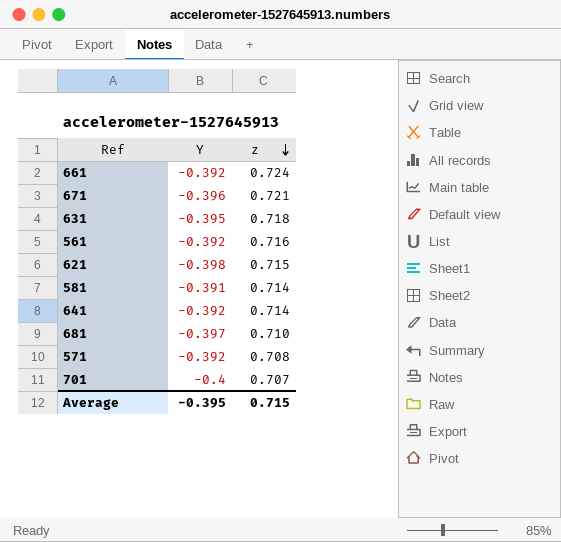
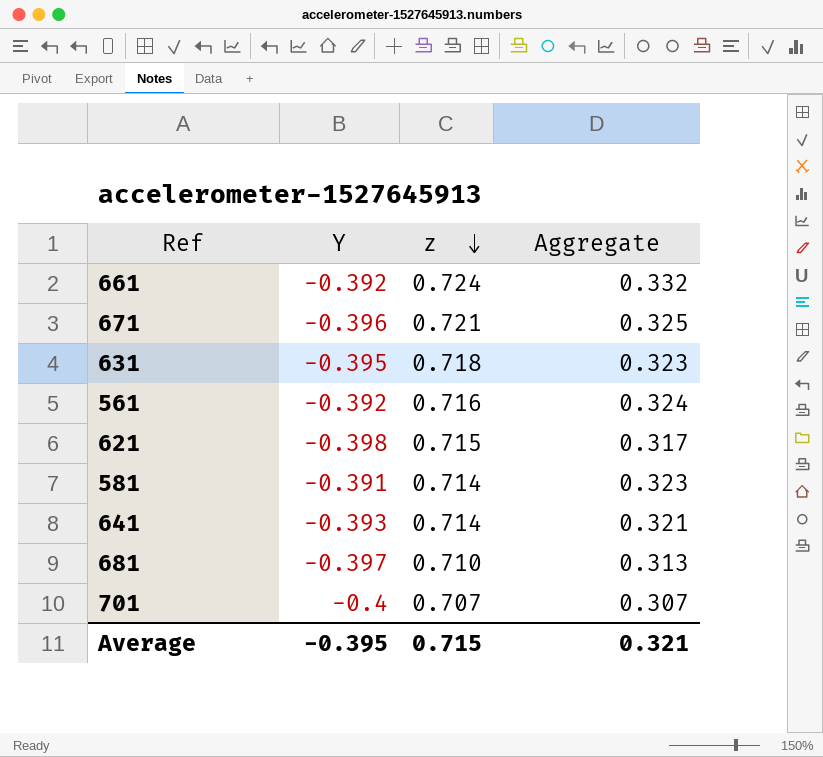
column Aggregate | formula: none -> [Y] + [z]
row 571: -0.392 | 0.708 -> none
641 | Y: -0.392 -> -0.393

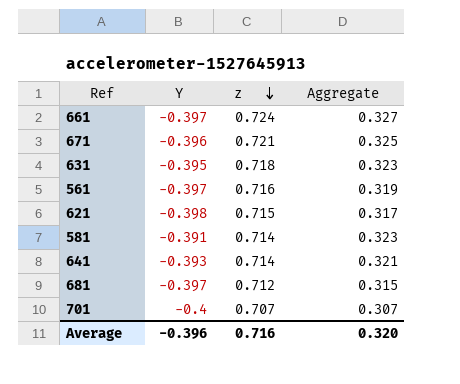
661 | Y: -0.392 -> -0.397
661 | Aggregate: 0.332 -> 0.327
561 | Y: -0.392 -> -0.397
561 | Aggregate: 0.324 -> 0.319
681 | z: 0.710 -> 0.712
681 | Aggregate: 0.313 -> 0.315
Average | Y: -0.395 -> -0.396
Average | z: 0.715 -> 0.716
Average | Aggregate: 0.321 -> 0.320

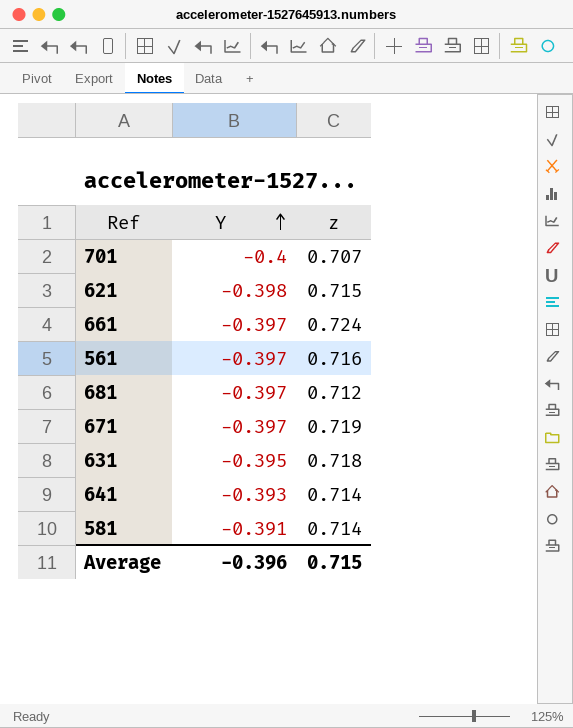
row order: z descending -> Y ascending
column Aggregate | formula: [Y] + [z] -> none
671 | Y: -0.396 -> -0.397
671 | z: 0.721 -> 0.719
Average | z: 0.716 -> 0.715

